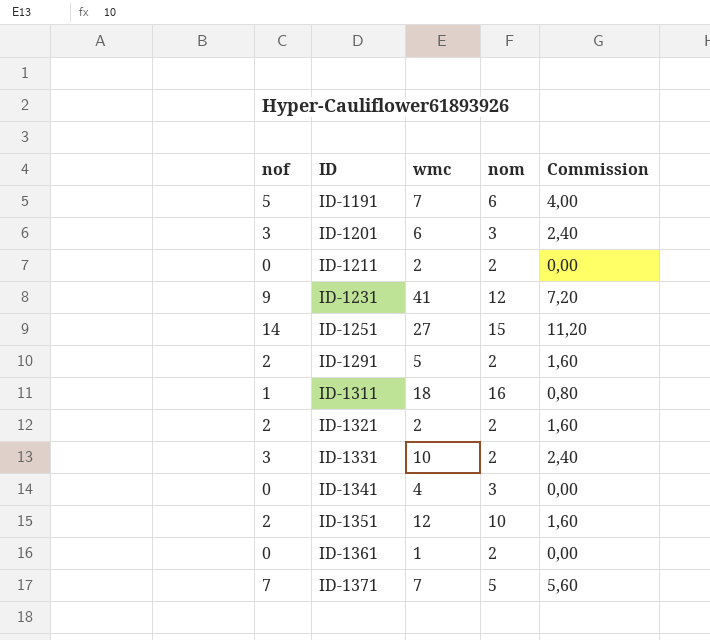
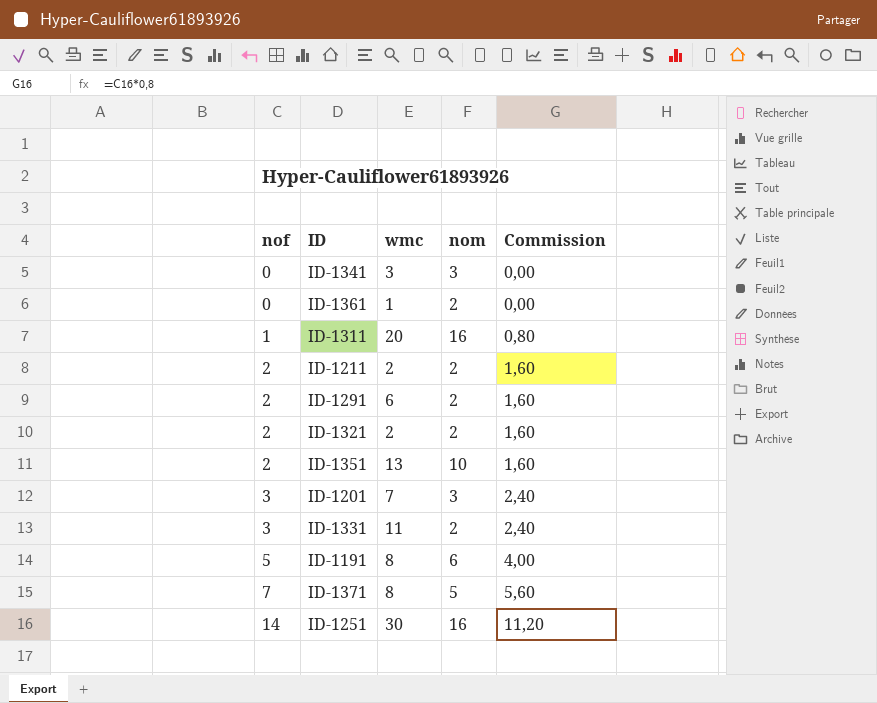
row order: ID ascending -> nof ascending
row ID-1231: 9 | 41 | 12 | 7,20 -> none
ID-1341 | wmc: 4 -> 3
ID-1311 | wmc: 18 -> 20
ID-1211 | nof: 0 -> 2
ID-1211 | Commission: 0,00 -> 1,60
ID-1291 | wmc: 5 -> 6
ID-1351 | wmc: 12 -> 13
ID-1201 | wmc: 6 -> 7
ID-1331 | wmc: 10 -> 11
ID-1191 | wmc: 7 -> 8
ID-1371 | wmc: 7 -> 8
ID-1251 | wmc: 27 -> 30
ID-1251 | nom: 15 -> 16

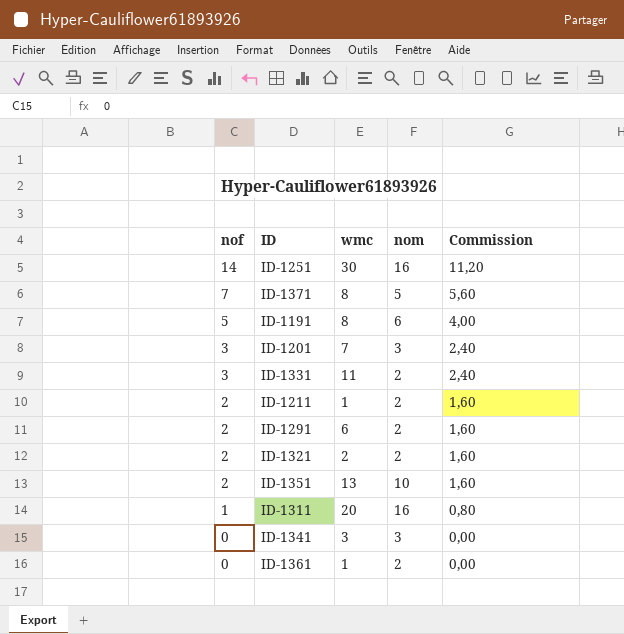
row order: nof ascending -> nof descending
ID-1211 | wmc: 2 -> 1

